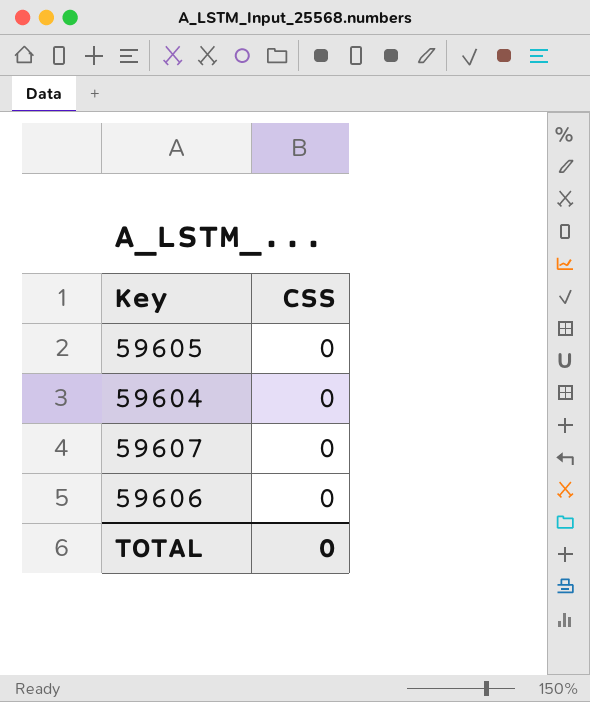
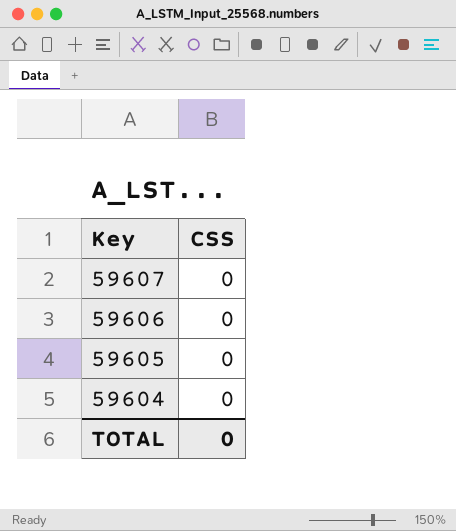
row order: none -> Key descending

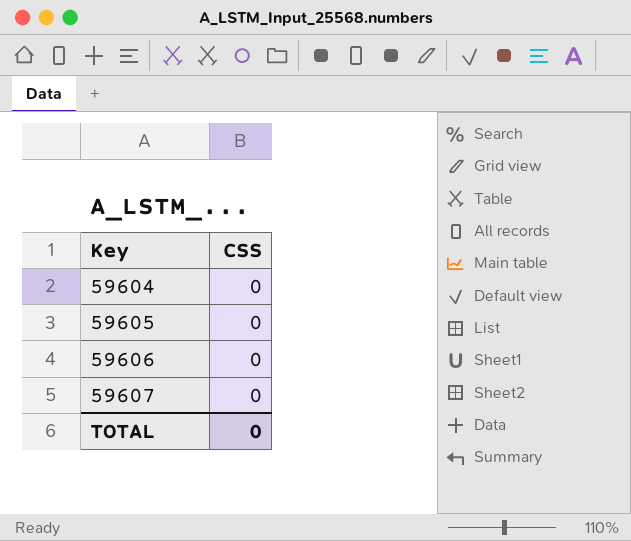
row order: Key descending -> Key ascending

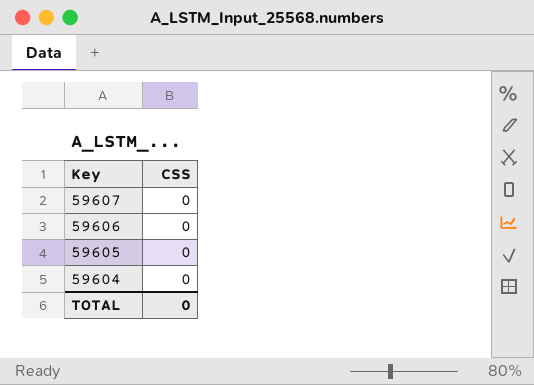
row order: Key ascending -> Key descending

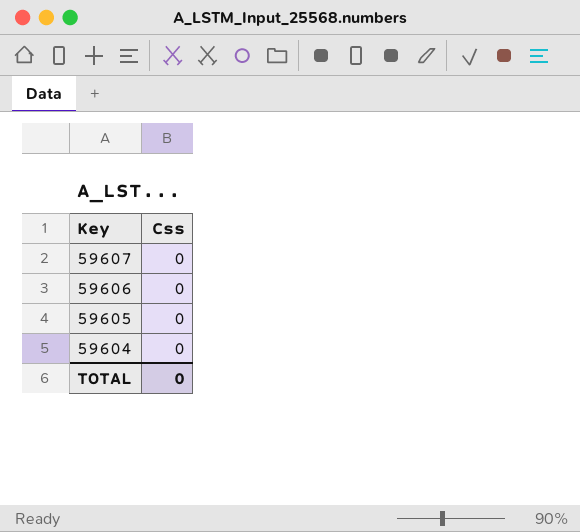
column name: CSS -> Css

